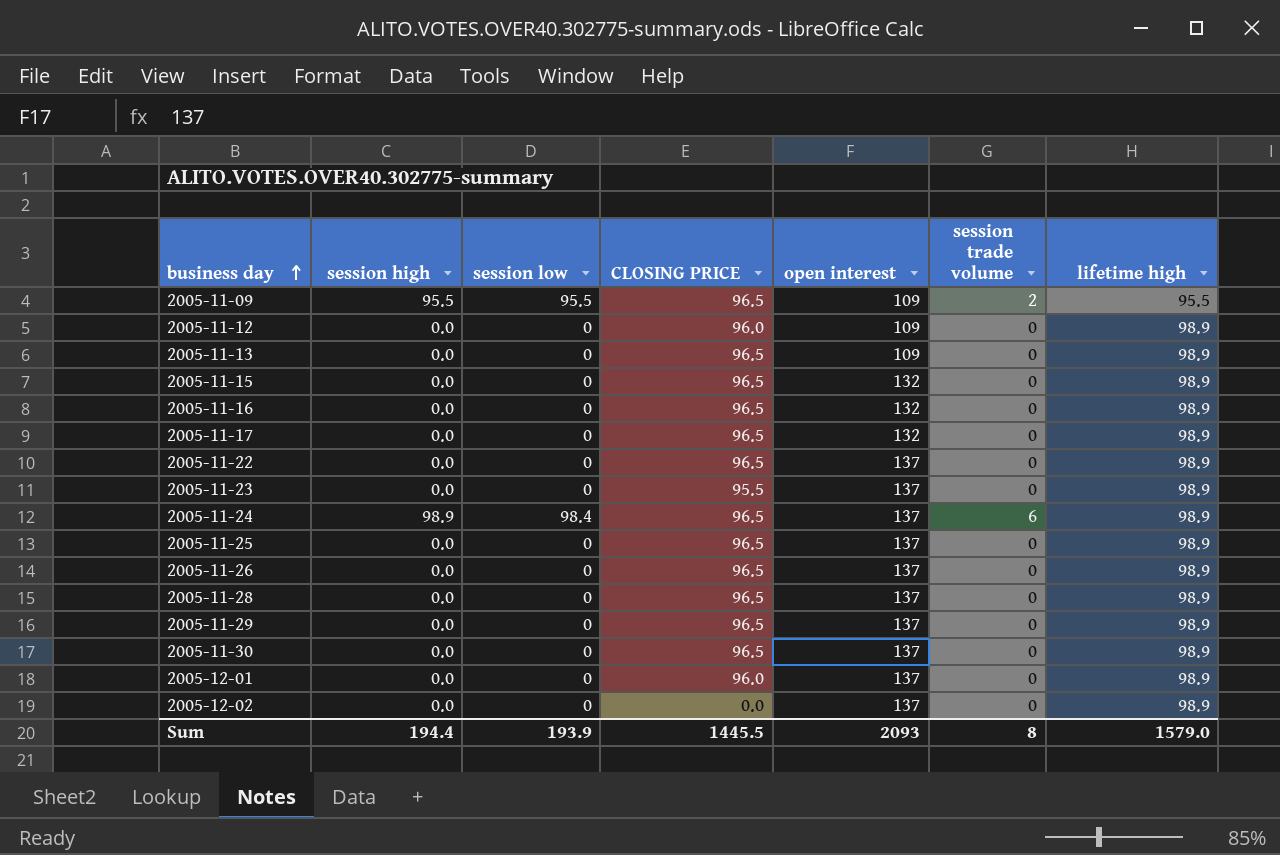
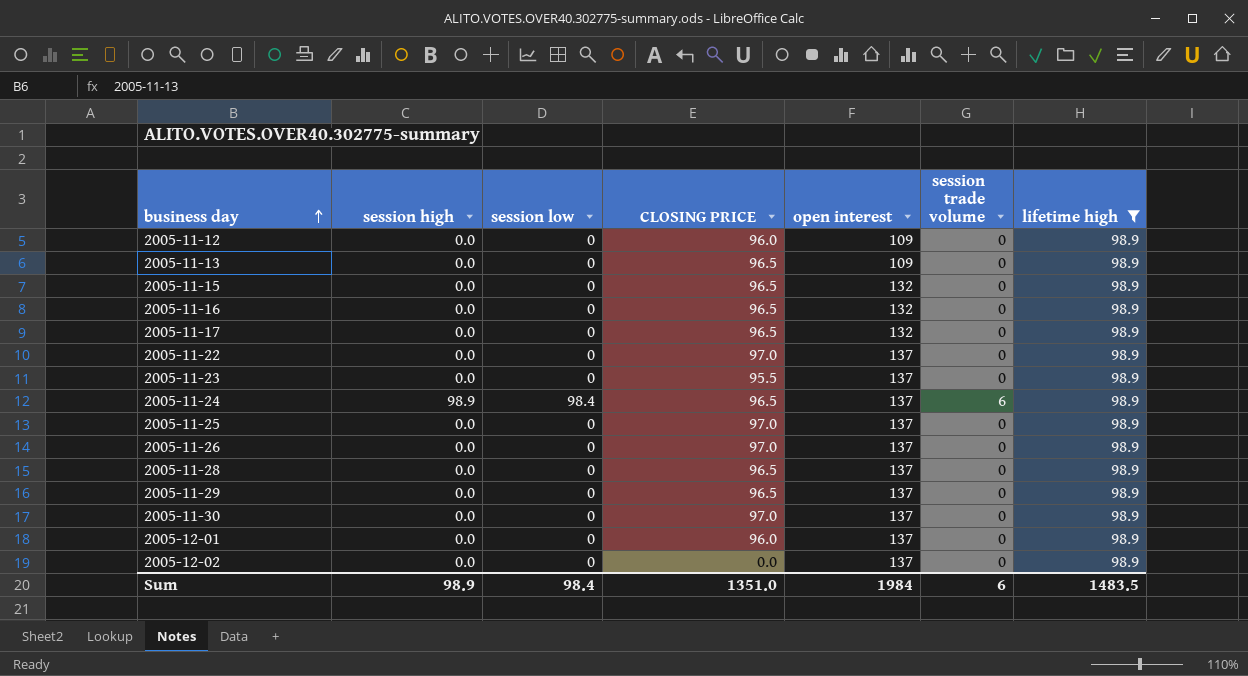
filter: none -> lifetime high = 98.9
2005-11-22 | CLOSING PRICE: 96.5 -> 97.0
2005-11-25 | CLOSING PRICE: 96.5 -> 97.0
2005-11-26 | CLOSING PRICE: 96.5 -> 97.0
2005-11-30 | CLOSING PRICE: 96.5 -> 97.0
Sum | session high: 194.4 -> 98.9
Sum | session low: 193.9 -> 98.4
Sum | CLOSING PRICE: 1445.5 -> 1351.0
Sum | open interest: 2093 -> 1984
Sum | session trade volume: 8 -> 6
Sum | lifetime high: 1579.0 -> 1483.5

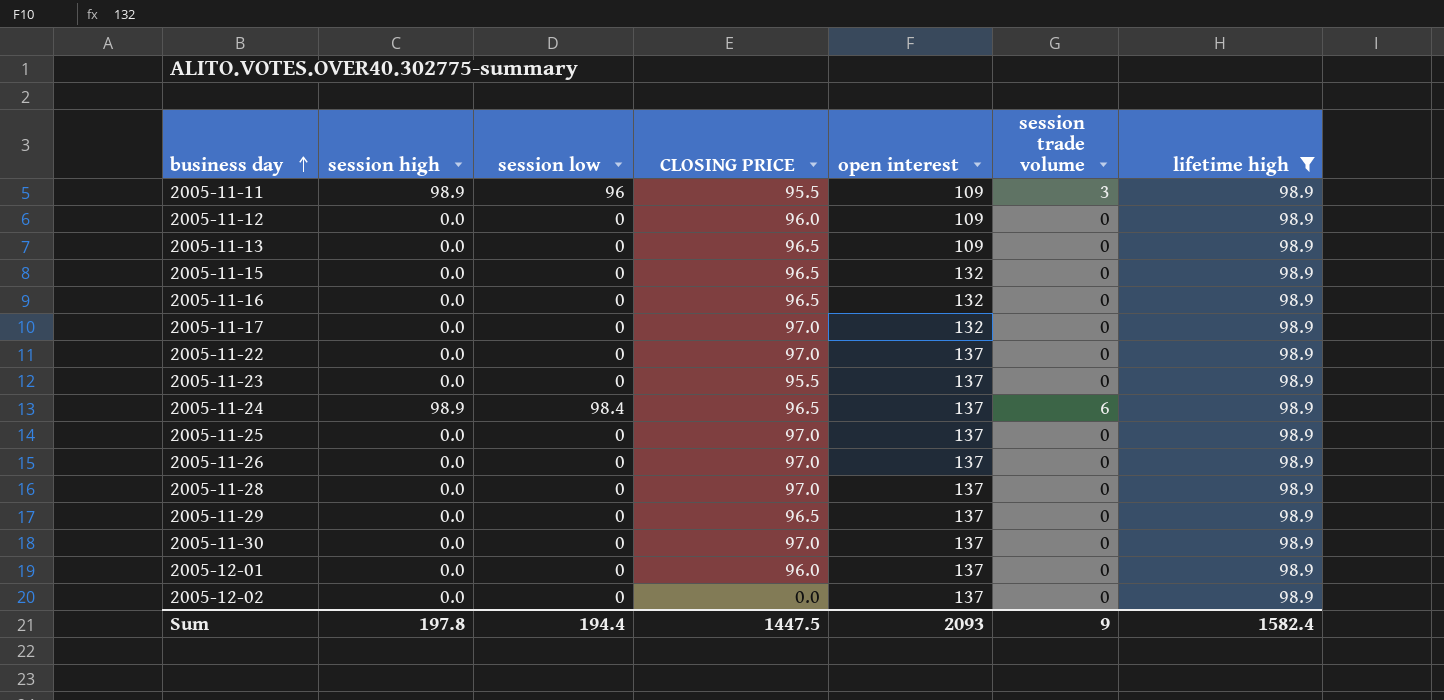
row 2005-11-11: none -> 98.9 | 96 | 95.5 | 109 | 3 | 98.9
2005-11-17 | CLOSING PRICE: 96.5 -> 97.0
2005-11-28 | CLOSING PRICE: 96.5 -> 97.0
Sum | session high: 98.9 -> 197.8
Sum | session low: 98.4 -> 194.4
Sum | CLOSING PRICE: 1351.0 -> 1447.5
Sum | open interest: 1984 -> 2093
Sum | session trade volume: 6 -> 9
Sum | lifetime high: 1483.5 -> 1582.4

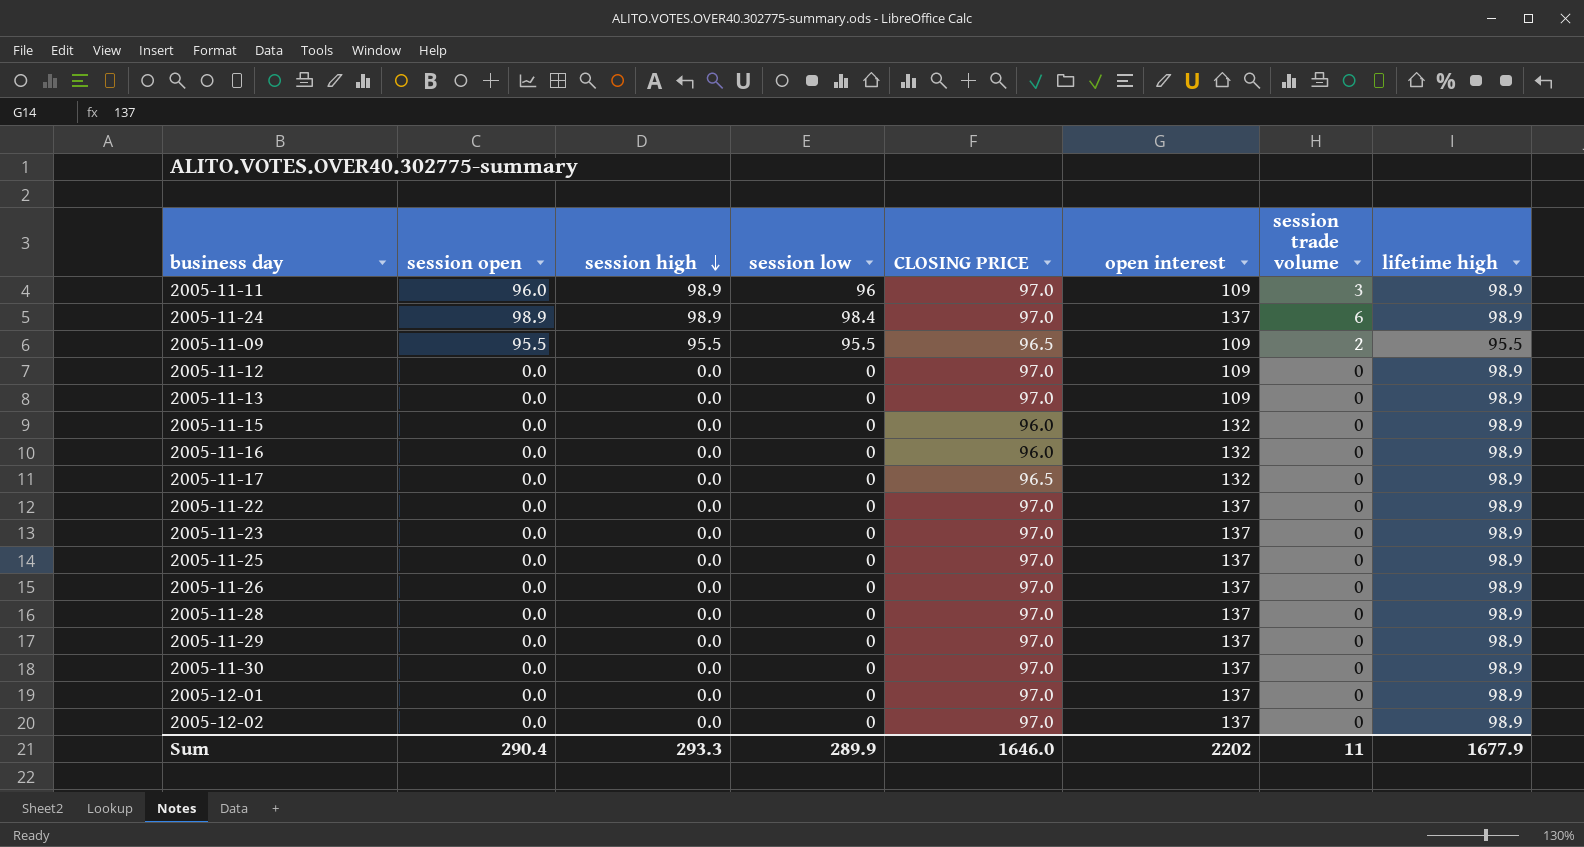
filter: lifetime high = 98.9 -> none
row order: business day ascending -> session high descending
column session open | position: none -> 2
2005-11-11 | CLOSING PRICE: 95.5 -> 97.0
2005-11-24 | CLOSING PRICE: 96.5 -> 97.0
2005-11-12 | CLOSING PRICE: 96.0 -> 97.0
2005-11-13 | CLOSING PRICE: 96.5 -> 97.0
2005-11-15 | CLOSING PRICE: 96.5 -> 96.0
2005-11-16 | CLOSING PRICE: 96.5 -> 96.0
2005-11-17 | CLOSING PRICE: 97.0 -> 96.5
2005-11-23 | CLOSING PRICE: 95.5 -> 97.0
2005-11-29 | CLOSING PRICE: 96.5 -> 97.0
2005-12-01 | CLOSING PRICE: 96.0 -> 97.0
2005-12-02 | CLOSING PRICE: 0.0 -> 97.0
Sum | session high: 197.8 -> 293.3
Sum | session low: 194.4 -> 289.9
Sum | CLOSING PRICE: 1447.5 -> 1646.0
Sum | open interest: 2093 -> 2202
Sum | session trade volume: 9 -> 11
Sum | lifetime high: 1582.4 -> 1677.9

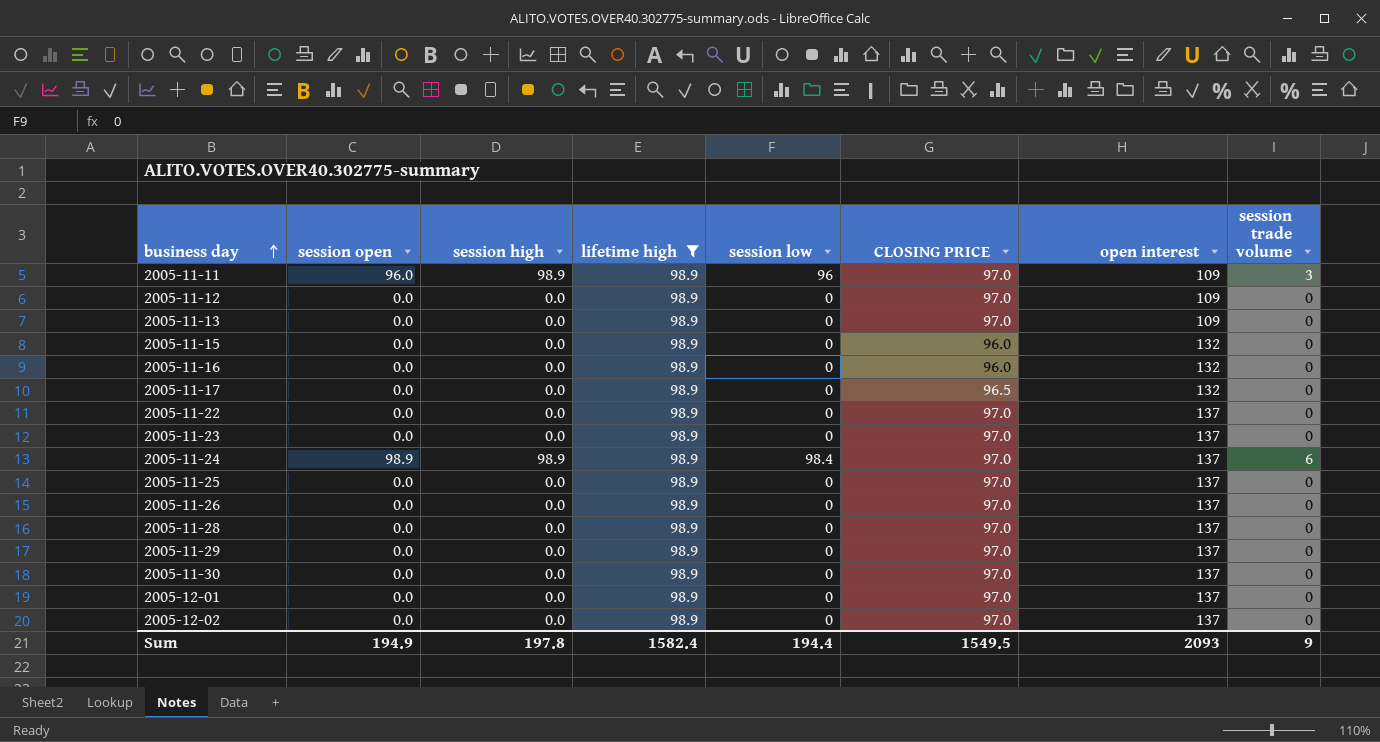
filter: none -> lifetime high = 98.9
row order: session high descending -> business day ascending
column lifetime high | position: 8 -> 4
Sum | session open: 290.4 -> 194.9
Sum | session high: 293.3 -> 197.8
Sum | lifetime high: 1677.9 -> 1582.4
Sum | session low: 289.9 -> 194.4
Sum | CLOSING PRICE: 1646.0 -> 1549.5
Sum | open interest: 2202 -> 2093
Sum | session trade volume: 11 -> 9

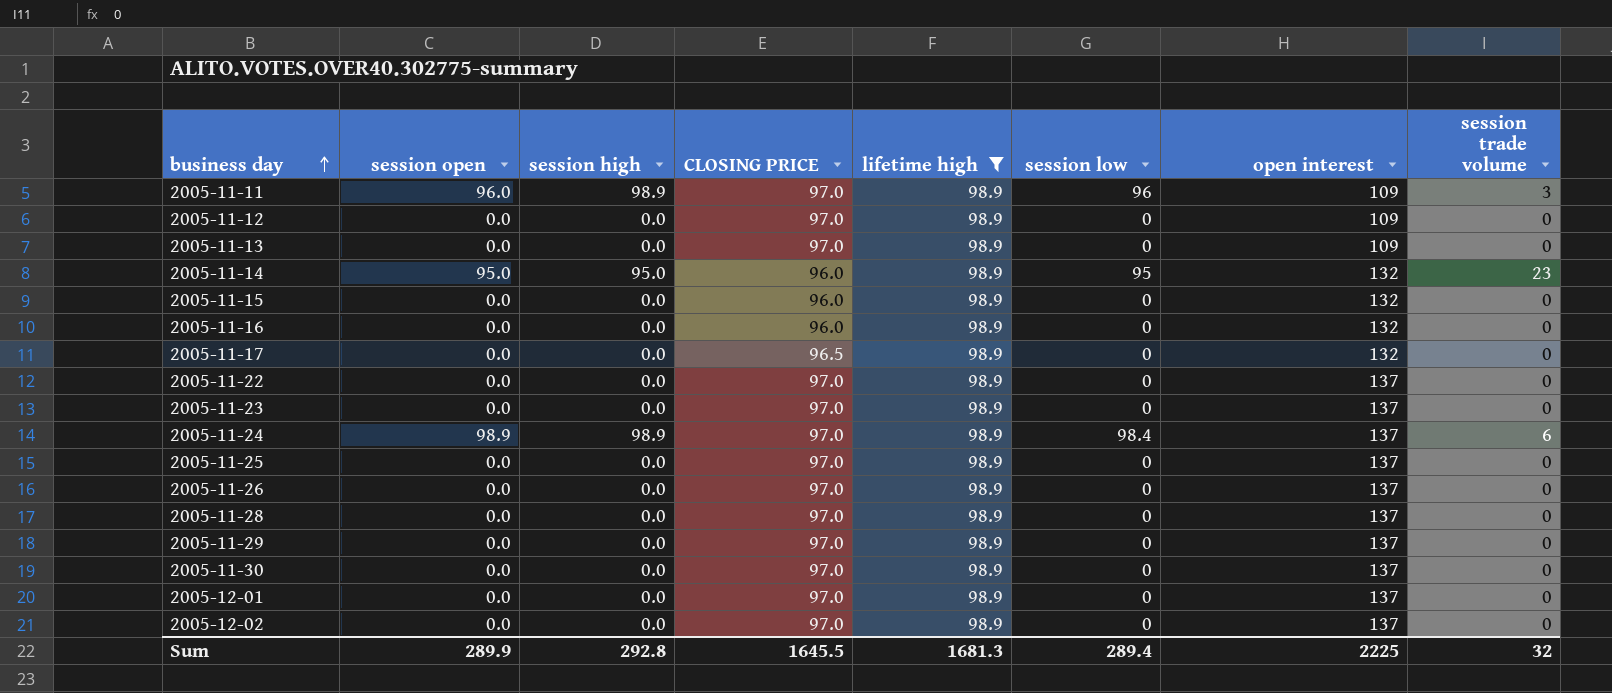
column CLOSING PRICE | position: 6 -> 4
row 2005-11-14: none -> 95.0 | 95.0 | 96.0 | 98.9 | 95 | 132 | 23
Sum | session open: 194.9 -> 289.9
Sum | session high: 197.8 -> 292.8
Sum | CLOSING PRICE: 1549.5 -> 1645.5
Sum | lifetime high: 1582.4 -> 1681.3
Sum | session low: 194.4 -> 289.4
Sum | open interest: 2093 -> 2225
Sum | session trade volume: 9 -> 32

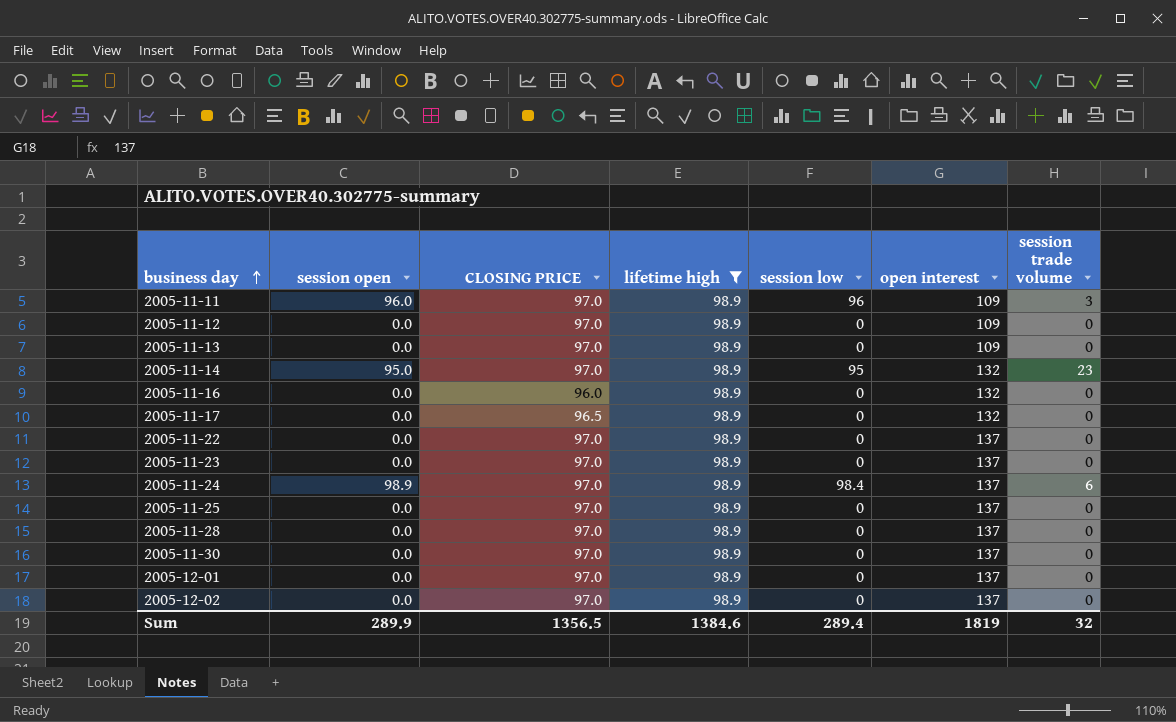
column session high | position: 3 -> none
row 2005-11-15: 0.0 | 0.0 | 96.0 | 98.9 | 0 | 132 | 0 -> none
row 2005-11-26: 0.0 | 0.0 | 97.0 | 98.9 | 0 | 137 | 0 -> none
row 2005-11-29: 0.0 | 0.0 | 97.0 | 98.9 | 0 | 137 | 0 -> none
2005-11-14 | CLOSING PRICE: 96.0 -> 97.0
Sum | CLOSING PRICE: 1645.5 -> 1356.5
Sum | lifetime high: 1681.3 -> 1384.6
Sum | open interest: 2225 -> 1819

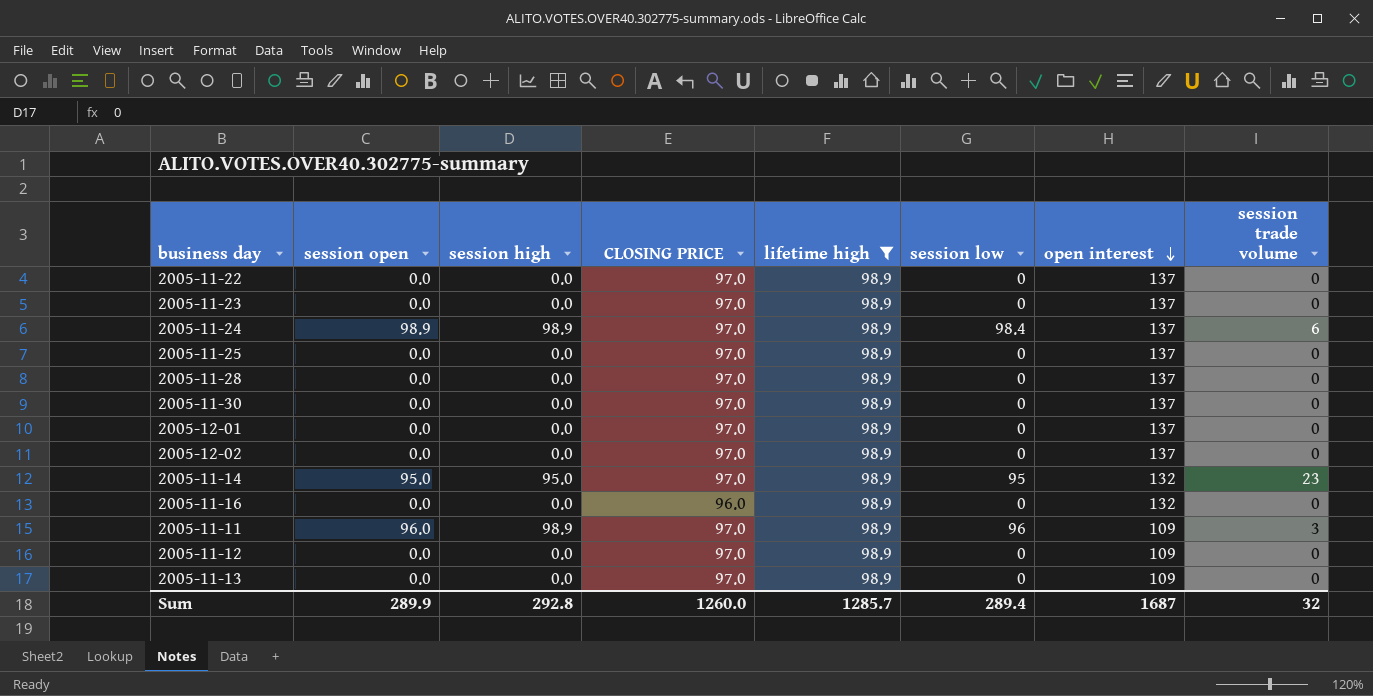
row order: business day ascending -> open interest descending
column session high | position: none -> 3
row 2005-11-17: 0.0 | 96.5 | 98.9 | 0 | 132 | 0 -> none
Sum | CLOSING PRICE: 1356.5 -> 1260.0
Sum | lifetime high: 1384.6 -> 1285.7
Sum | open interest: 1819 -> 1687

